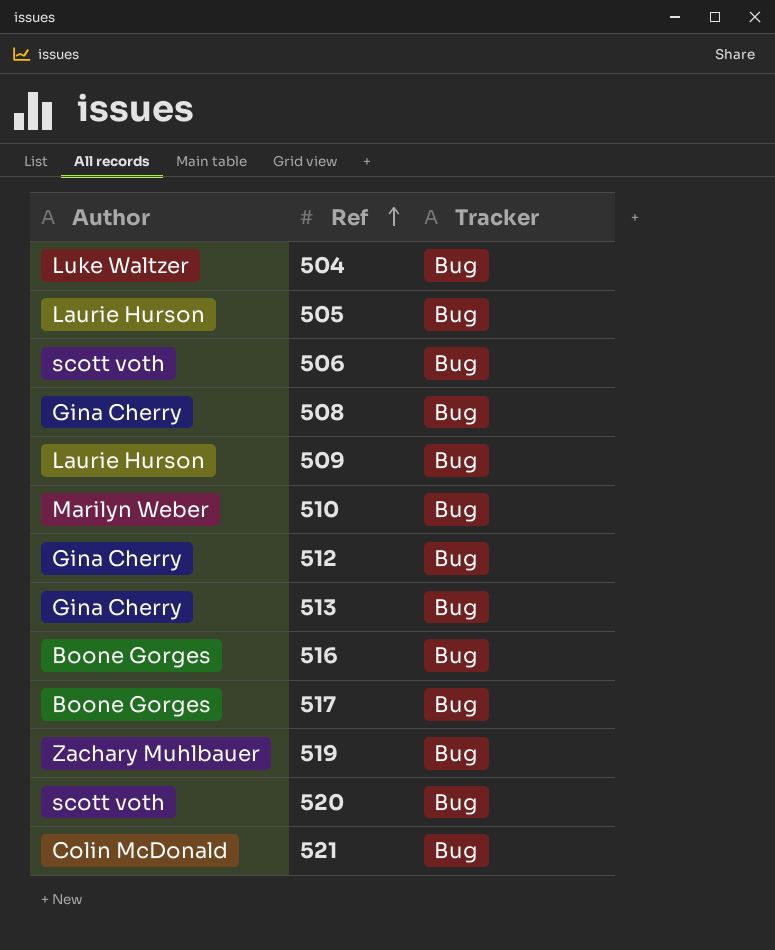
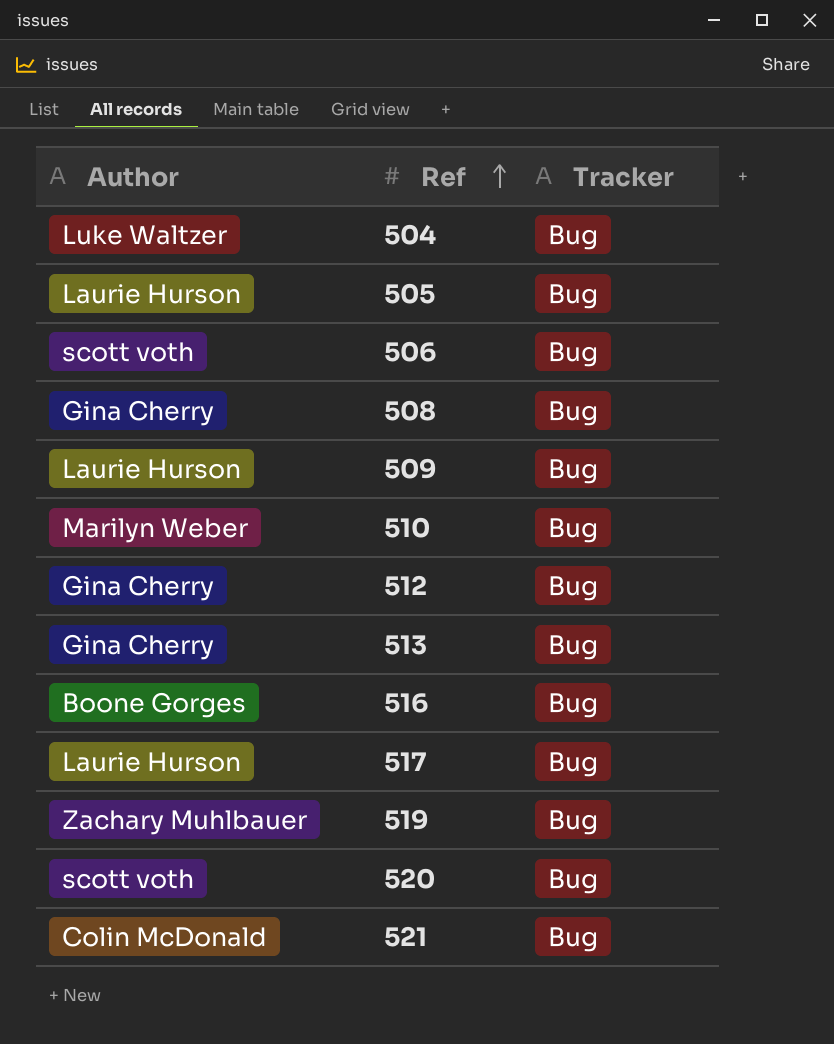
517 | Author: Boone Gorges -> Laurie Hurson

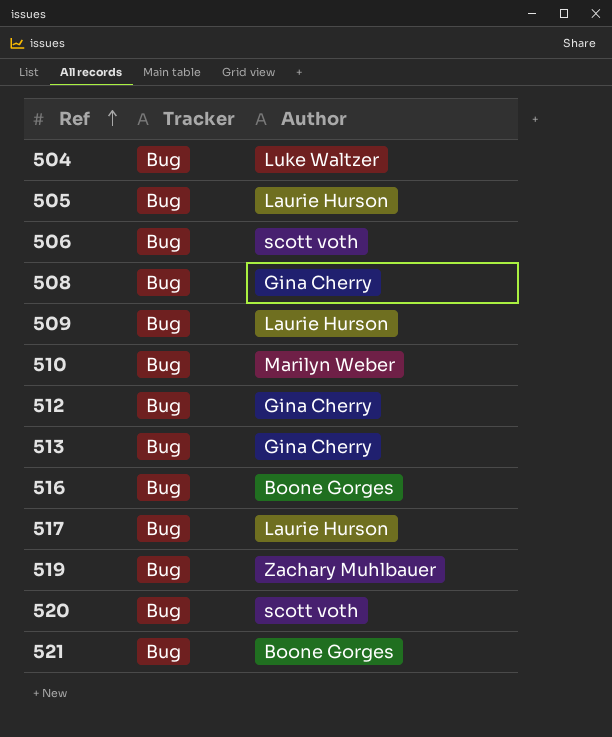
column Author | position: 1 -> 3
521 | Author: Colin McDonald -> Boone Gorges

